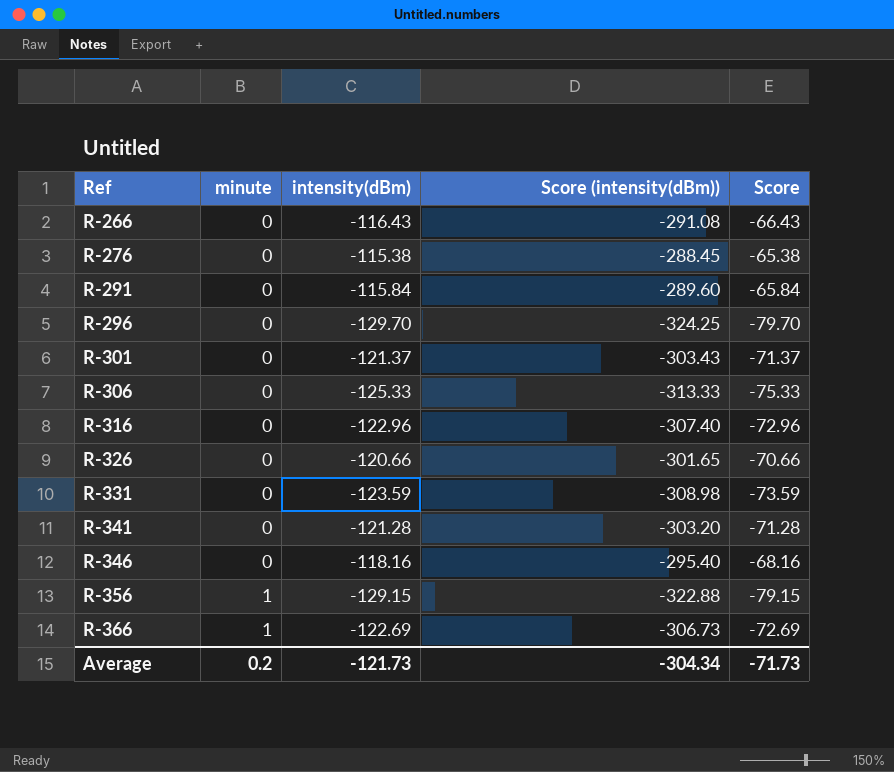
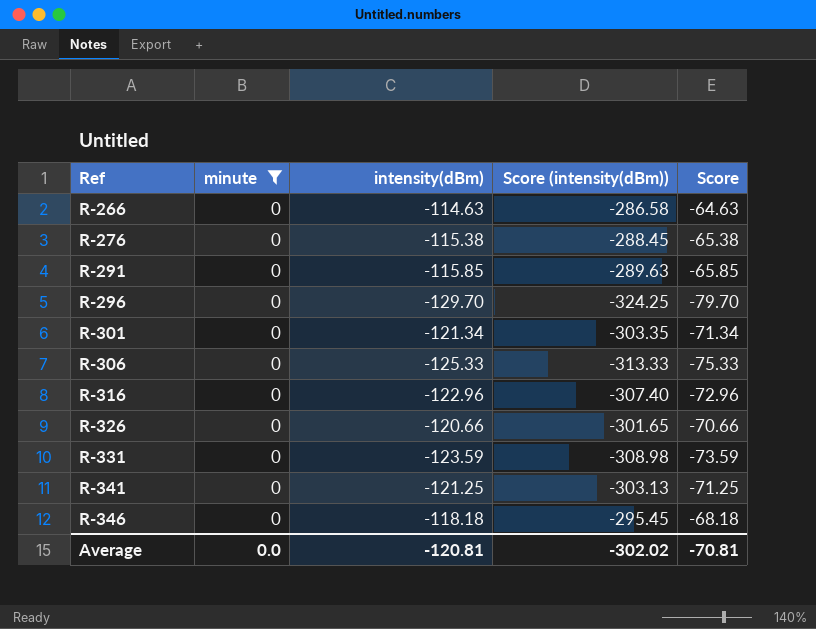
filter: none -> minute = 0
R-266 | intensity(dBm): -116.43 -> -114.63
R-266 | Score (intensity(dBm)): -291.08 -> -286.58
R-266 | Score: -66.43 -> -64.63
R-291 | intensity(dBm): -115.84 -> -115.85
R-291 | Score (intensity(dBm)): -289.60 -> -289.63
R-291 | Score: -65.84 -> -65.85
R-301 | intensity(dBm): -121.37 -> -121.34
R-301 | Score (intensity(dBm)): -303.43 -> -303.35
R-301 | Score: -71.37 -> -71.34
R-341 | intensity(dBm): -121.28 -> -121.25
R-341 | Score (intensity(dBm)): -303.20 -> -303.13
R-341 | Score: -71.28 -> -71.25
R-346 | intensity(dBm): -118.16 -> -118.18
R-346 | Score (intensity(dBm)): -295.40 -> -295.45
R-346 | Score: -68.16 -> -68.18
Average | minute: 0.2 -> 0.0
Average | intensity(dBm): -121.73 -> -120.81
Average | Score (intensity(dBm)): -304.34 -> -302.02
Average | Score: -71.73 -> -70.81

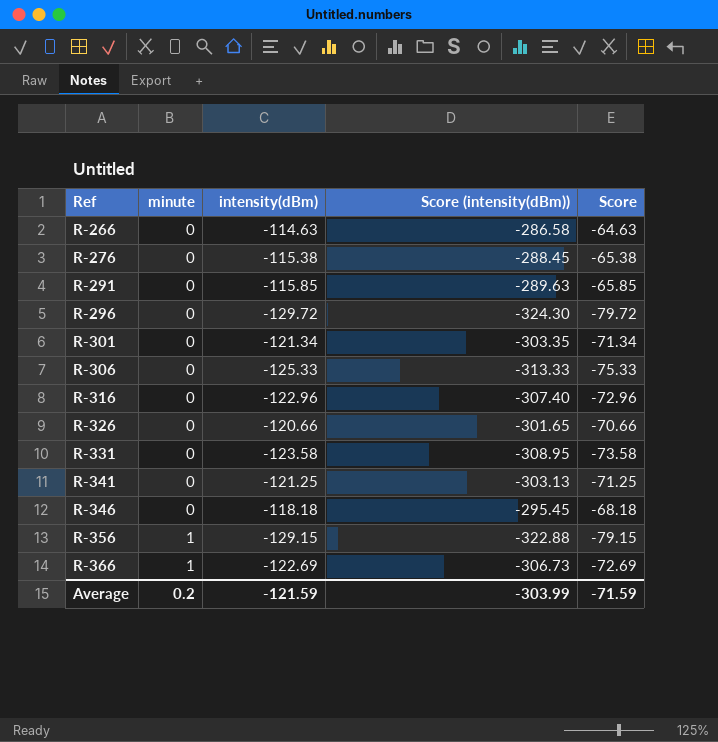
filter: minute = 0 -> none
R-296 | intensity(dBm): -129.70 -> -129.72
R-296 | Score (intensity(dBm)): -324.25 -> -324.30
R-296 | Score: -79.70 -> -79.72
R-331 | intensity(dBm): -123.59 -> -123.58
R-331 | Score (intensity(dBm)): -308.98 -> -308.95
R-331 | Score: -73.59 -> -73.58
Average | minute: 0.0 -> 0.2
Average | intensity(dBm): -120.81 -> -121.59
Average | Score (intensity(dBm)): -302.02 -> -303.99
Average | Score: -70.81 -> -71.59

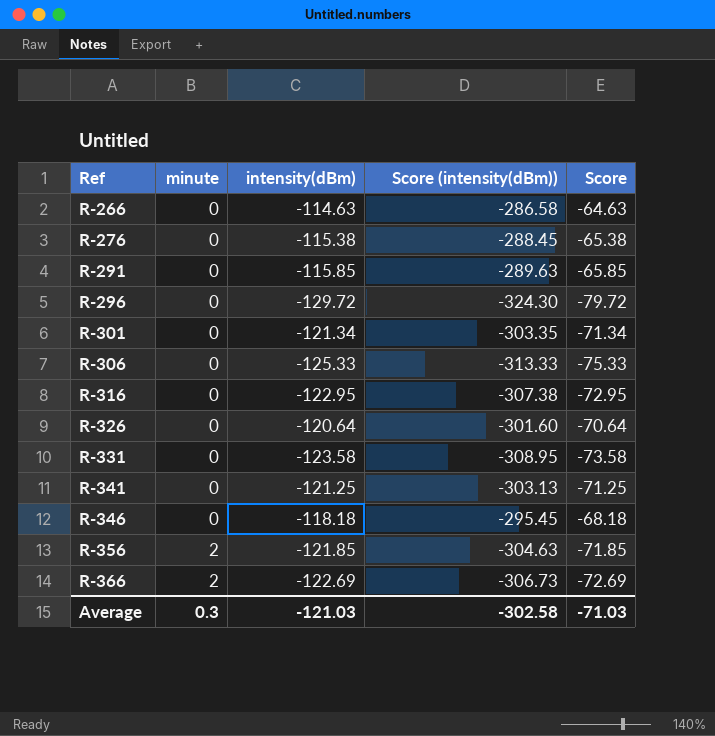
R-316 | intensity(dBm): -122.96 -> -122.95
R-316 | Score (intensity(dBm)): -307.40 -> -307.38
R-316 | Score: -72.96 -> -72.95
R-326 | intensity(dBm): -120.66 -> -120.64
R-326 | Score (intensity(dBm)): -301.65 -> -301.60
R-326 | Score: -70.66 -> -70.64
R-356 | minute: 1 -> 2
R-356 | intensity(dBm): -129.15 -> -121.85
R-356 | Score (intensity(dBm)): -322.88 -> -304.63
R-356 | Score: -79.15 -> -71.85
R-366 | minute: 1 -> 2
Average | minute: 0.2 -> 0.3
Average | intensity(dBm): -121.59 -> -121.03
Average | Score (intensity(dBm)): -303.99 -> -302.58
Average | Score: -71.59 -> -71.03

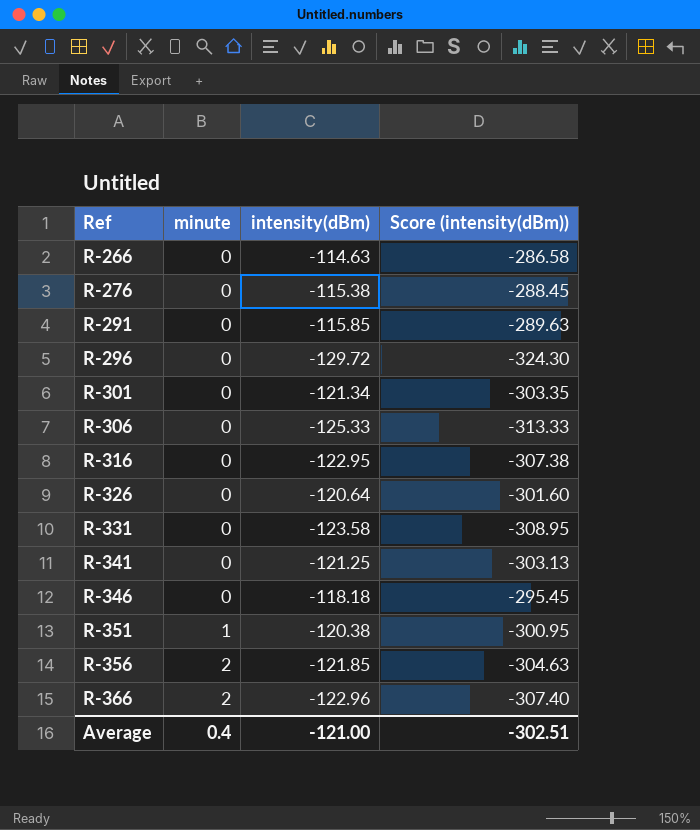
column Score | formula: [intensity(dBm)] + 50 -> none
row R-351: none -> 1 | -120.38 | -300.95
R-366 | intensity(dBm): -122.69 -> -122.96
R-366 | Score (intensity(dBm)): -306.73 -> -307.40
Average | minute: 0.3 -> 0.4
Average | intensity(dBm): -121.03 -> -121.00
Average | Score (intensity(dBm)): -302.58 -> -302.51

